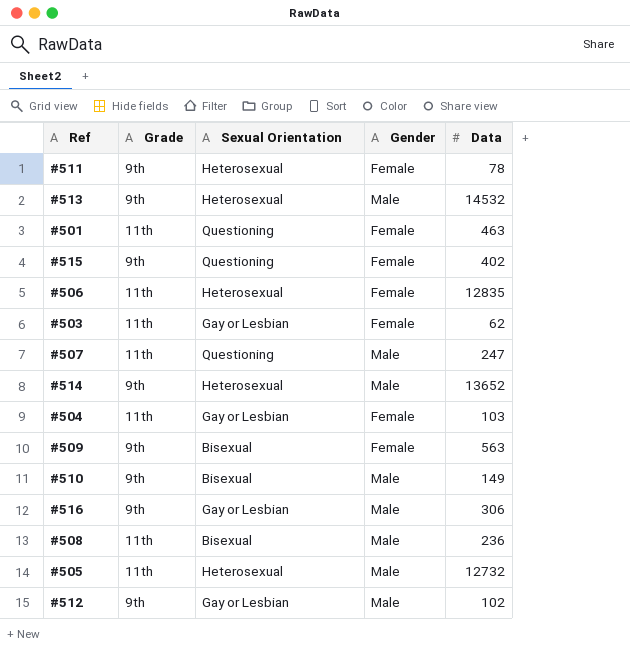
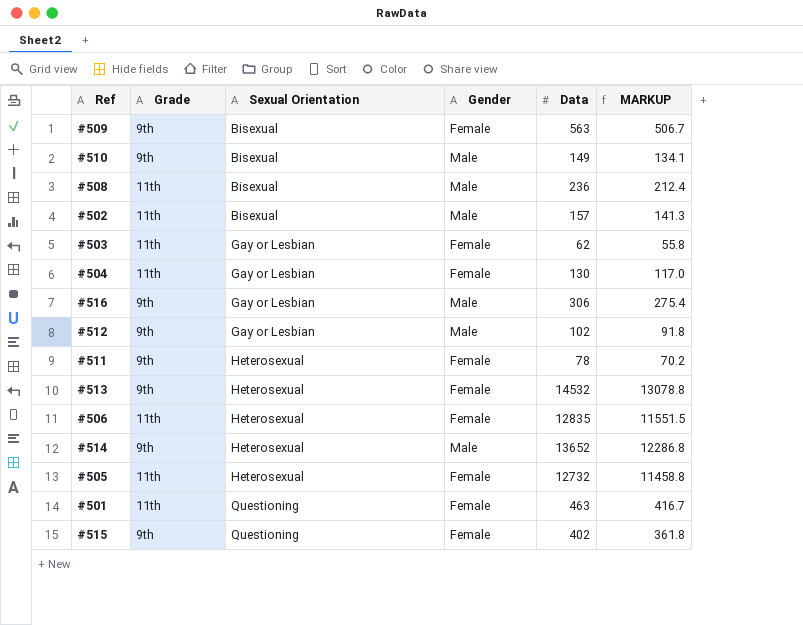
row order: none -> Sexual Orientation ascending
column MARKUP | formula: none -> [Data] * 0.9
row #507: 11th | Questioning | Male | 247 -> none
row #502: none -> 11th | Bisexual | Male | 157 | 141.3
#504 | Data: 103 -> 130
#513 | Gender: Male -> Female
#505 | Gender: Male -> Female

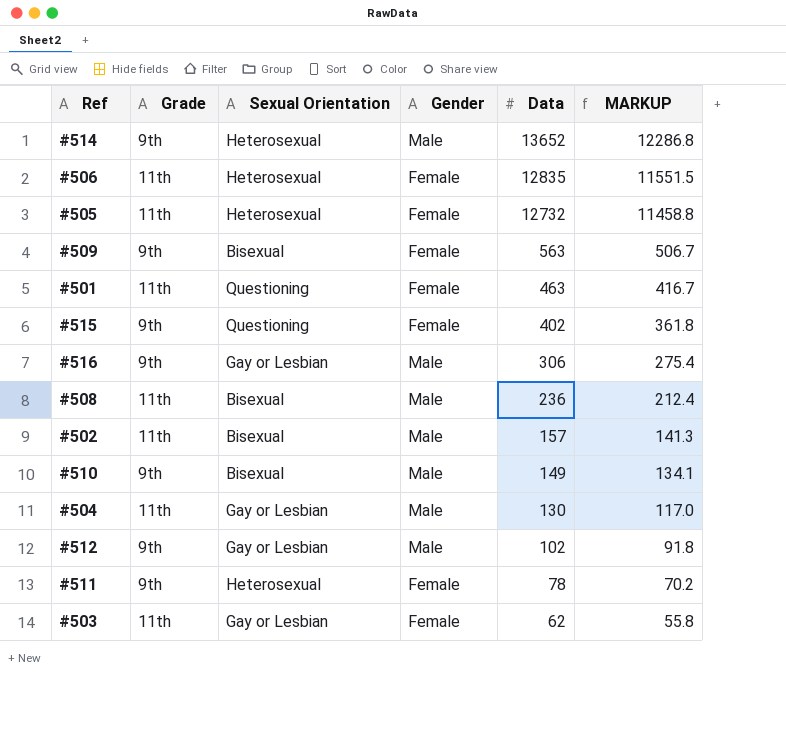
row order: Sexual Orientation ascending -> Data descending
row #513: 9th | Heterosexual | Female | 14532 | 13078.8 -> none
#504 | Gender: Female -> Male

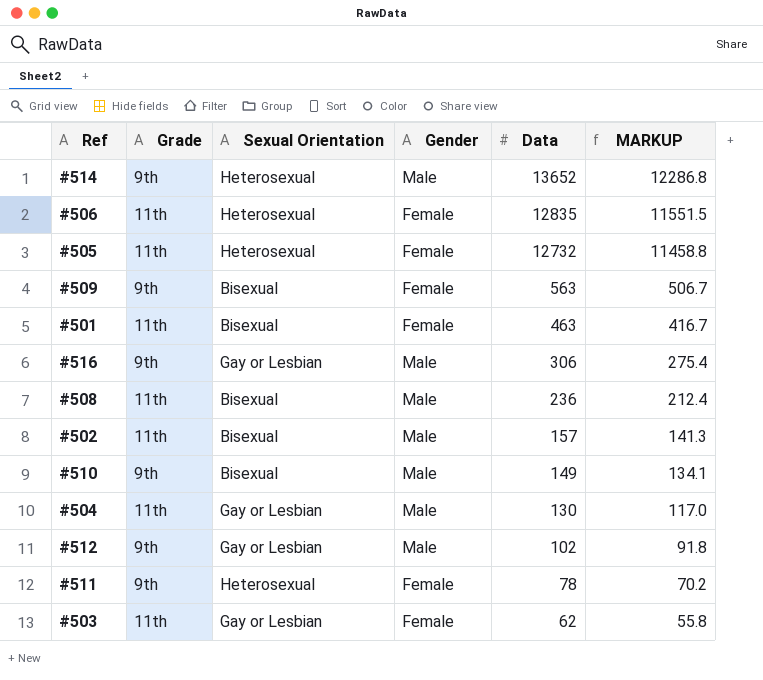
row #515: 9th | Questioning | Female | 402 | 361.8 -> none
#501 | Sexual Orientation: Questioning -> Bisexual

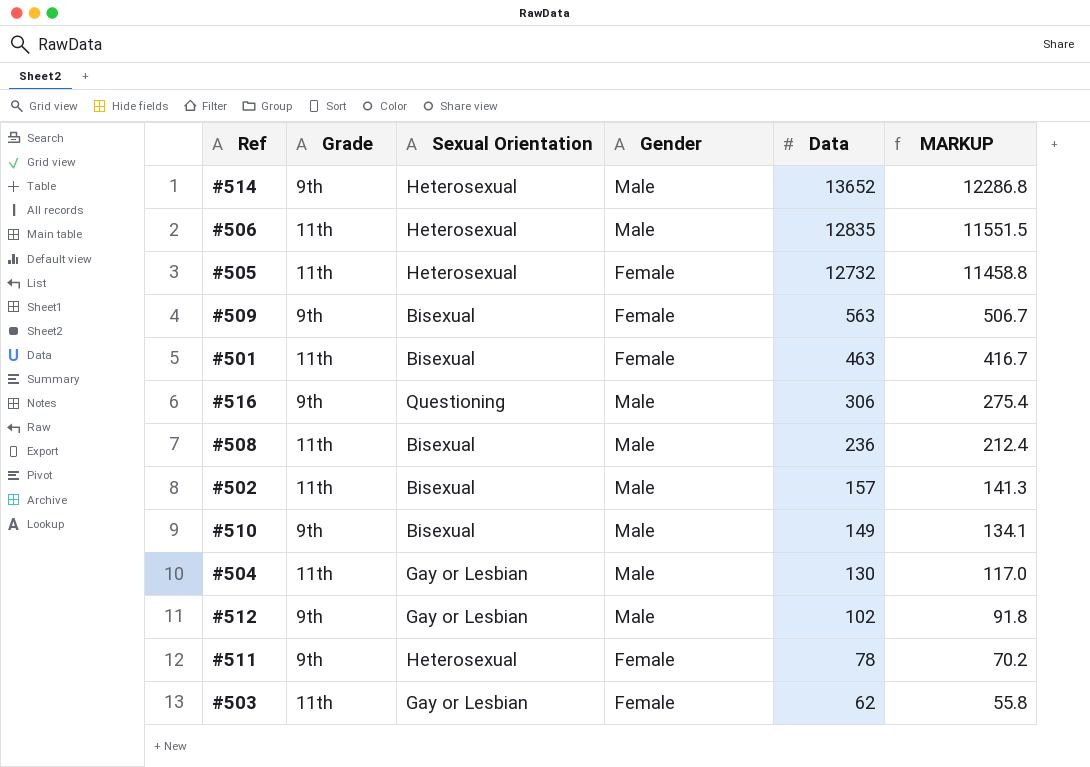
#506 | Gender: Female -> Male
#516 | Sexual Orientation: Gay or Lesbian -> Questioning

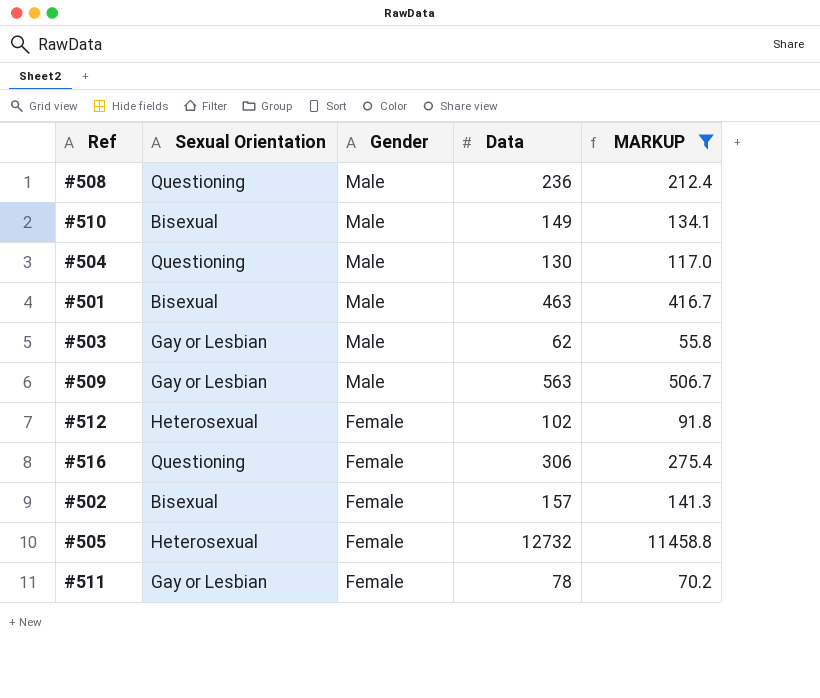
filter: none -> MARKUP <= 11458.8
row order: Data descending -> Gender descending
column Grade | position: 2 -> none
#508 | Sexual Orientation: Bisexual -> Questioning
#504 | Sexual Orientation: Gay or Lesbian -> Questioning
#501 | Gender: Female -> Male
#503 | Gender: Female -> Male
#509 | Sexual Orientation: Bisexual -> Gay or Lesbian
#509 | Gender: Female -> Male
#512 | Sexual Orientation: Gay or Lesbian -> Heterosexual
#512 | Gender: Male -> Female
#516 | Gender: Male -> Female
#502 | Gender: Male -> Female
#511 | Sexual Orientation: Heterosexual -> Gay or Lesbian

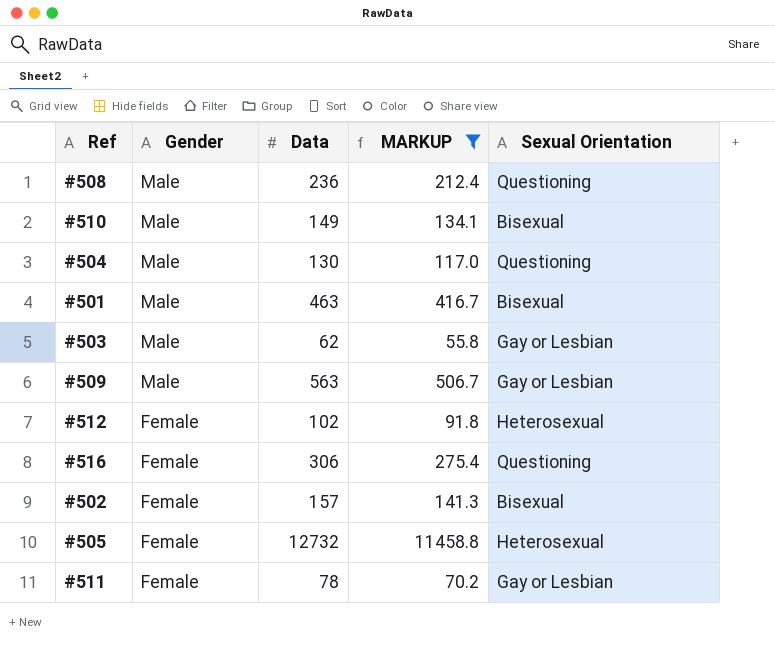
column Sexual Orientation | position: 2 -> 5

